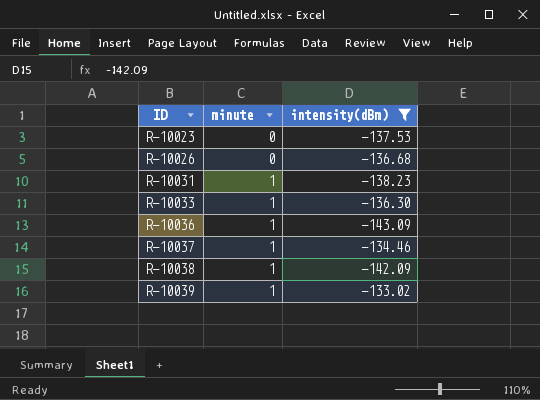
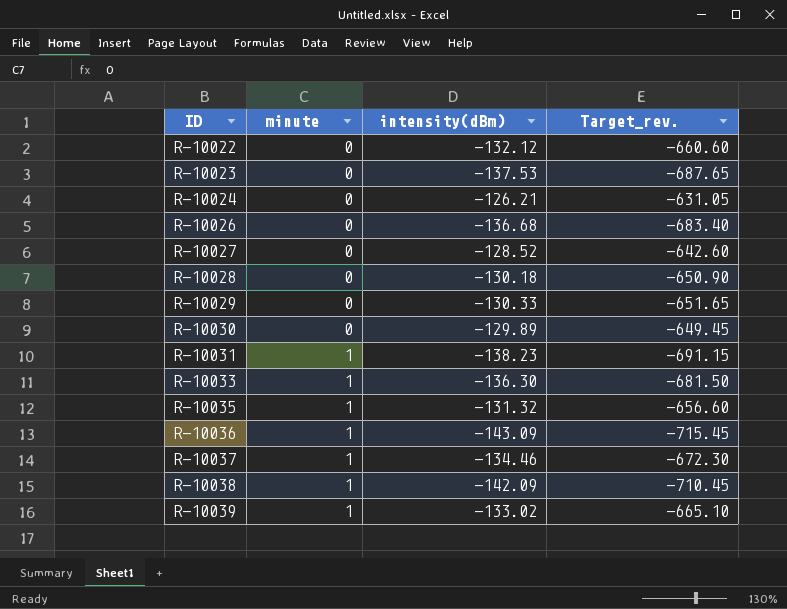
filter: intensity(dBm) <= -133.02 -> none
column Target_rev. | formula: none -> [intensity(dBm)] * 5

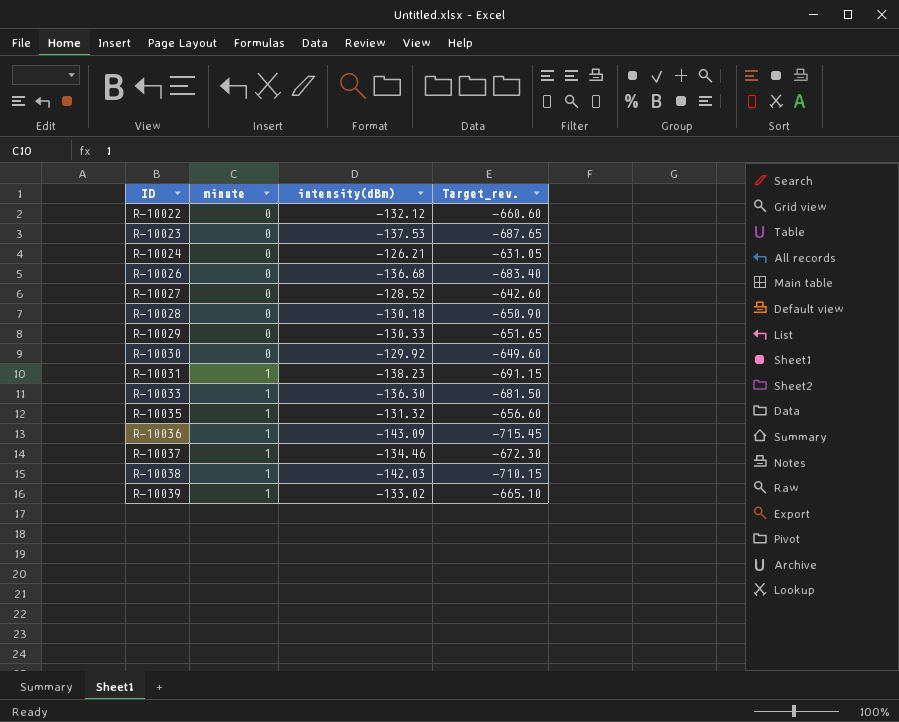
R-10030 | intensity(dBm): -129.89 -> -129.92
R-10030 | Target_rev.: -649.45 -> -649.60
R-10038 | intensity(dBm): -142.09 -> -142.03
R-10038 | Target_rev.: -710.45 -> -710.15

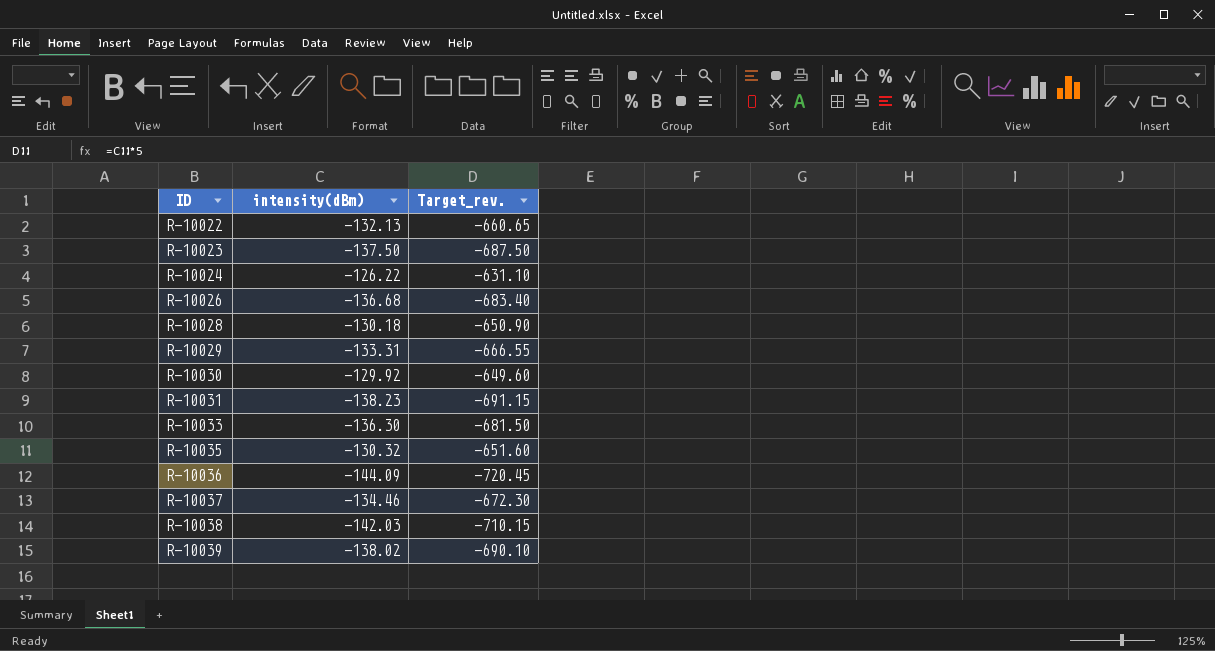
column minute | position: 2 -> none
row R-10027: 0 | -128.52 | -642.60 -> none
R-10022 | intensity(dBm): -132.12 -> -132.13
R-10022 | Target_rev.: -660.60 -> -660.65
R-10023 | intensity(dBm): -137.53 -> -137.50
R-10023 | Target_rev.: -687.65 -> -687.50
R-10024 | intensity(dBm): -126.21 -> -126.22
R-10024 | Target_rev.: -631.05 -> -631.10
R-10029 | intensity(dBm): -130.33 -> -133.31
R-10029 | Target_rev.: -651.65 -> -666.55
R-10035 | intensity(dBm): -131.32 -> -130.32
R-10035 | Target_rev.: -656.60 -> -651.60
R-10036 | intensity(dBm): -143.09 -> -144.09
R-10036 | Target_rev.: -715.45 -> -720.45
R-10039 | intensity(dBm): -133.02 -> -138.02
R-10039 | Target_rev.: -665.10 -> -690.10

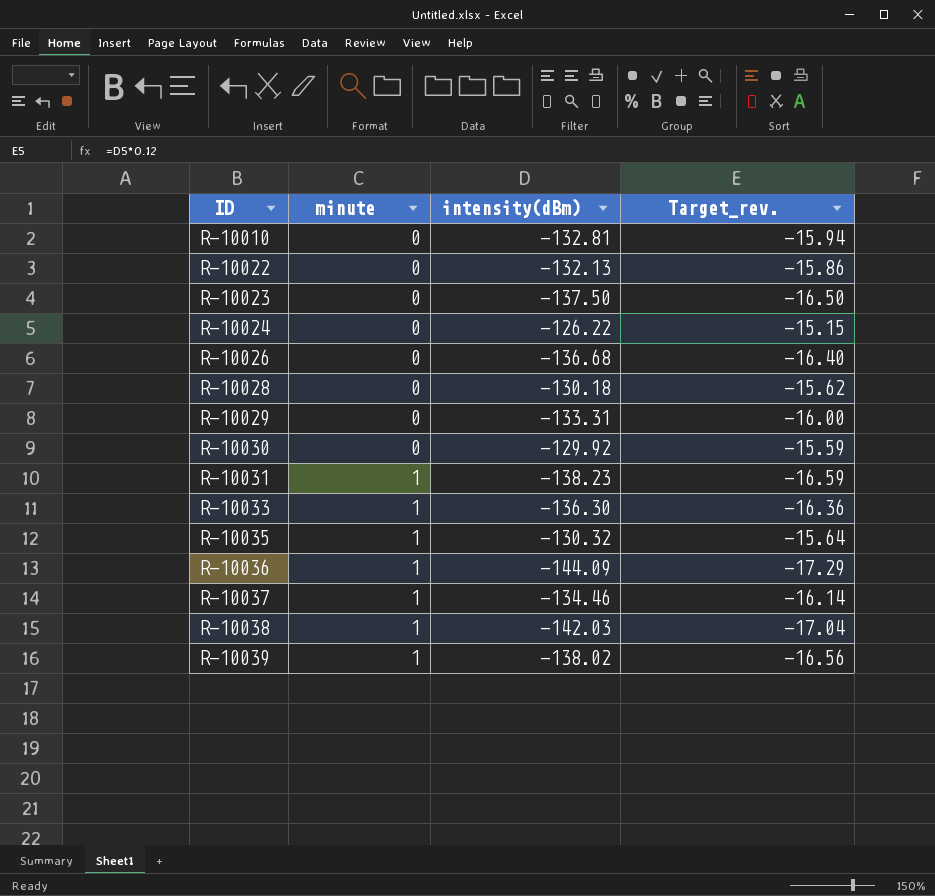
column minute | position: none -> 2
column Target_rev. | formula: [intensity(dBm)] * 5 -> [intensity(dBm)] * 0.12
row R-10010: none -> 0 | -132.81 | -15.94

